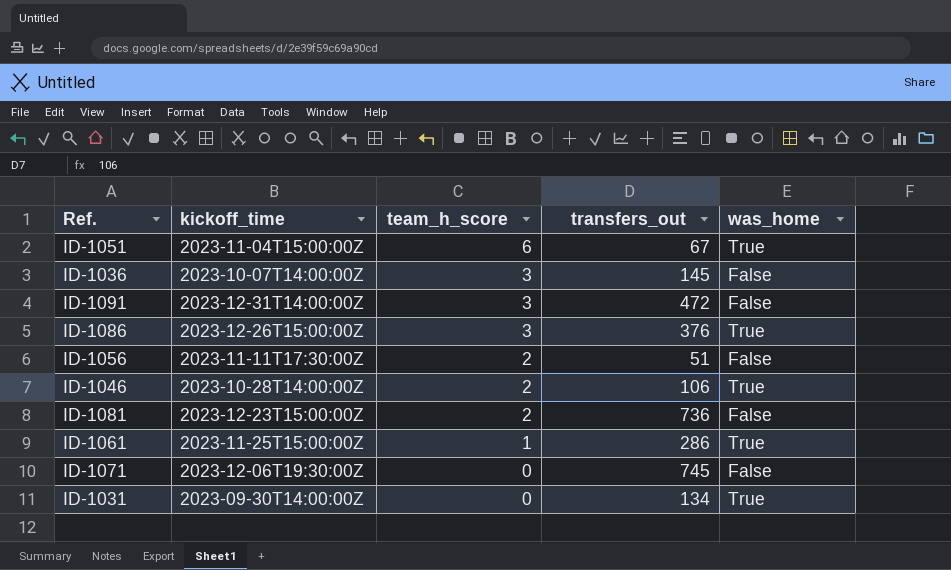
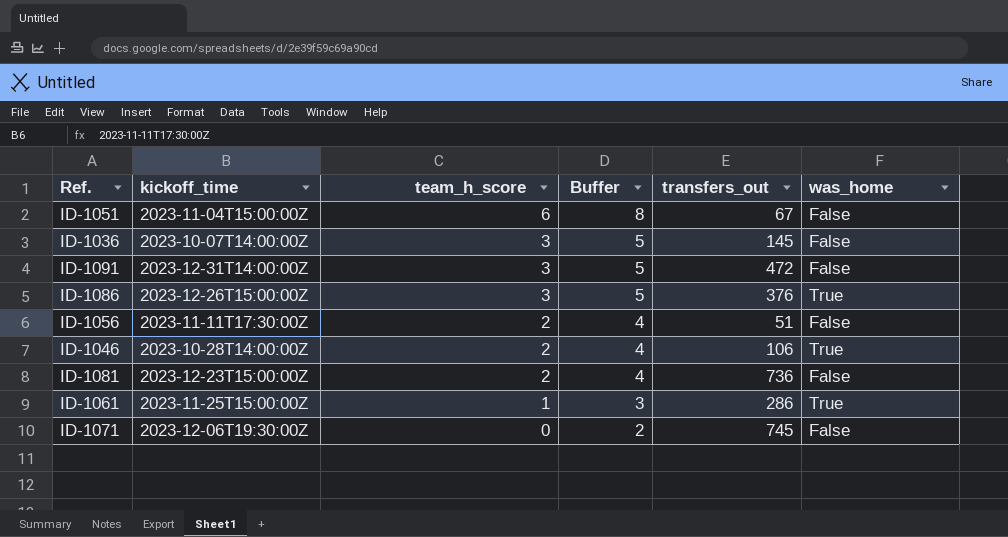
column Buffer | formula: none -> [team_h_score] + 2
row ID-1031: 2023-09-30T14:00:00Z | 0 | 134 | True -> none
ID-1051 | was_home: True -> False

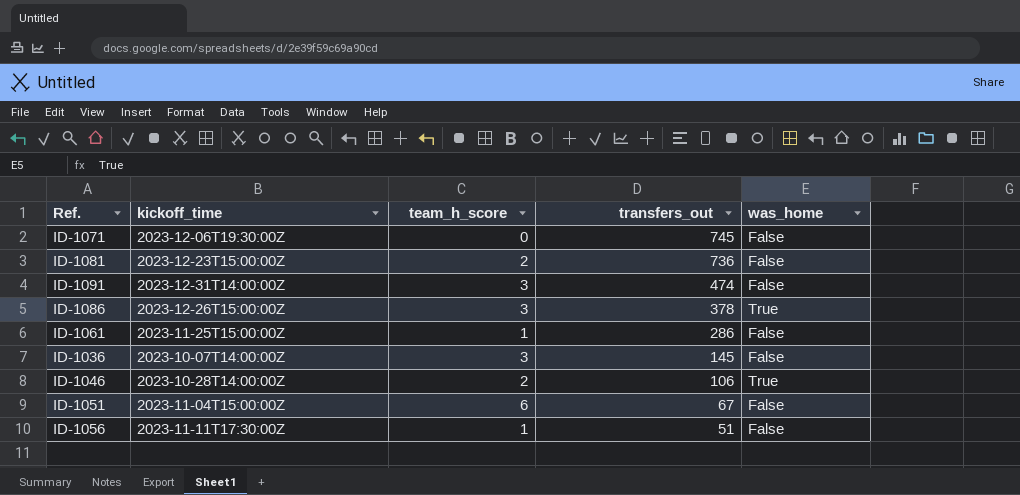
row order: team_h_score descending -> transfers_out descending
column Buffer | formula: [team_h_score] + 2 -> none
ID-1091 | transfers_out: 472 -> 474
ID-1086 | transfers_out: 376 -> 378
ID-1061 | was_home: True -> False
ID-1056 | team_h_score: 2 -> 1

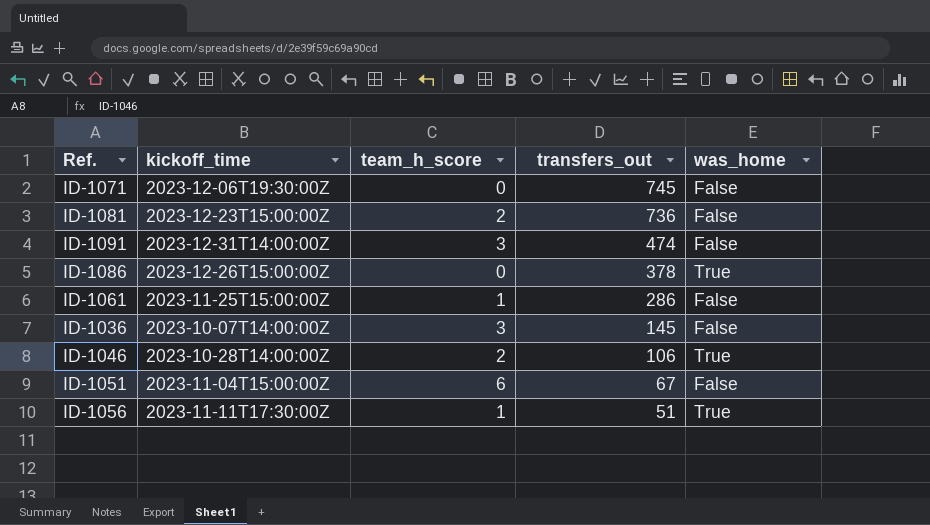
ID-1086 | team_h_score: 3 -> 0
ID-1056 | was_home: False -> True

